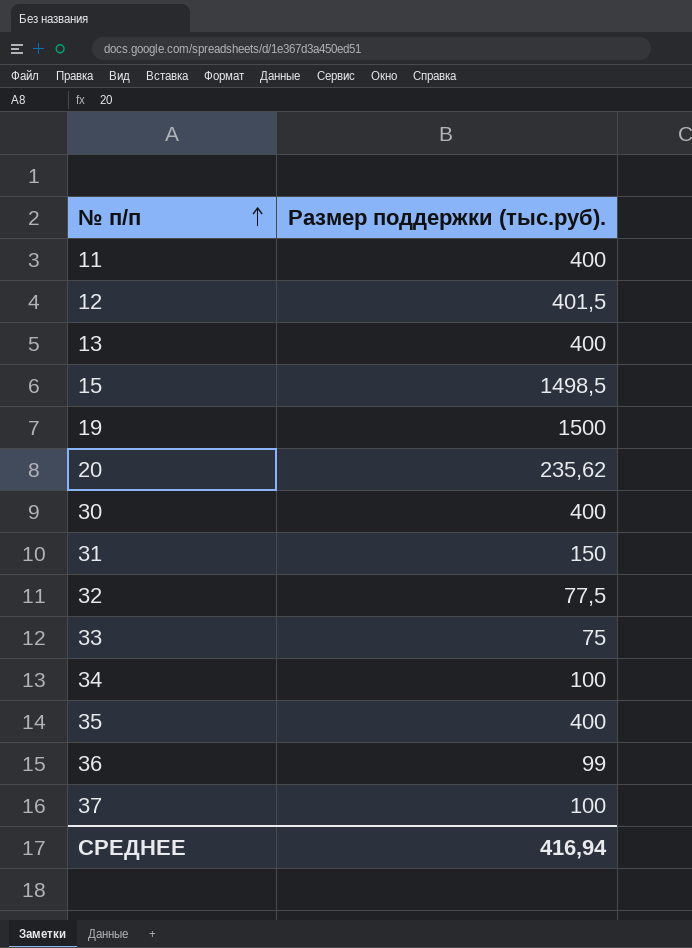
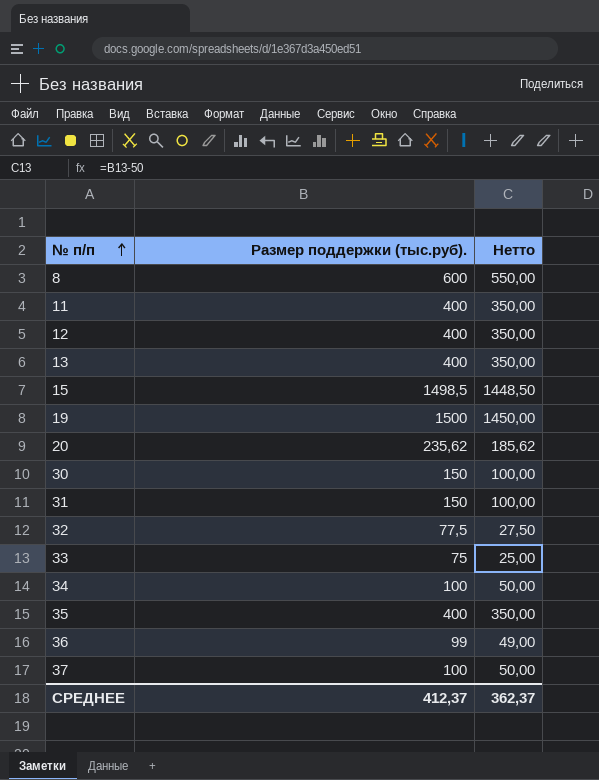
column Нетто | formula: none -> [Размер поддержки (тыс.руб).] - 50
row 8: none -> 600 | 550,00
12 | Размер поддержки (тыс.руб).: 401,5 -> 400
30 | Размер поддержки (тыс.руб).: 400 -> 150
СРЕДНЕЕ | Размер поддержки (тыс.руб).: 416,94 -> 412,37

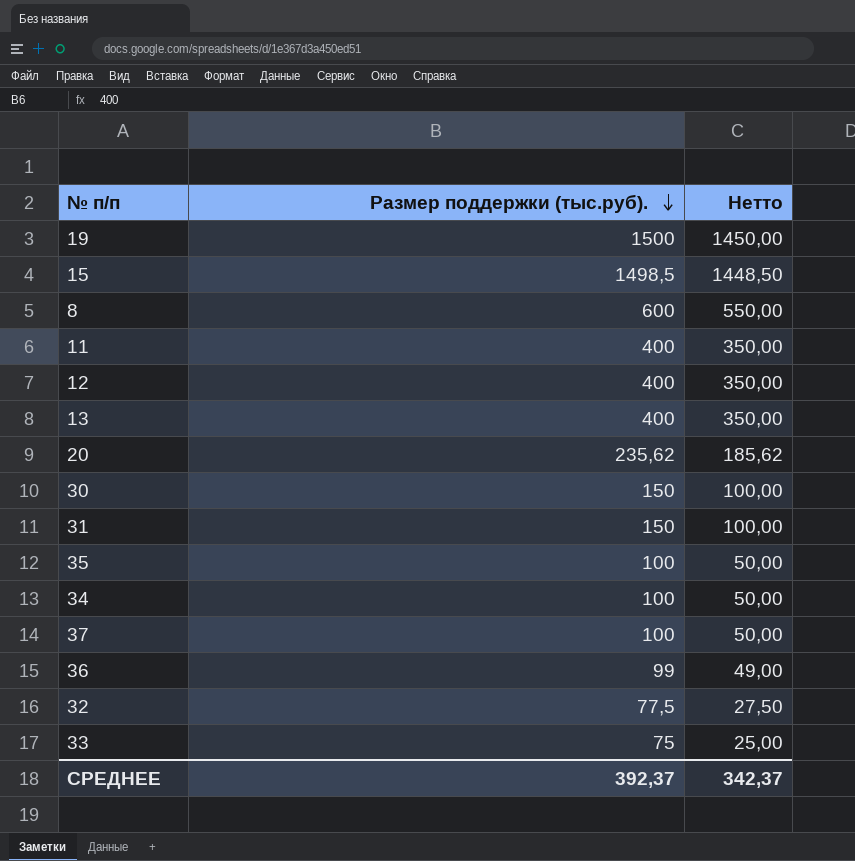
row order: № п/п ascending -> Размер поддержки (тыс.руб). descending
35 | Размер поддержки (тыс.руб).: 400 -> 100
35 | Нетто: 350,00 -> 50,00
СРЕДНЕЕ | Размер поддержки (тыс.руб).: 412,37 -> 392,37
СРЕДНЕЕ | Нетто: 362,37 -> 342,37

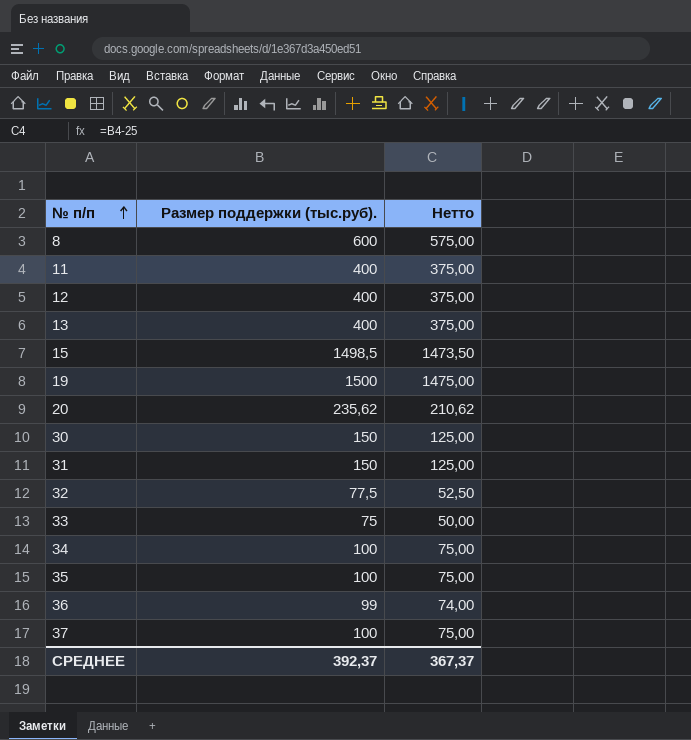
row order: Размер поддержки (тыс.руб). descending -> № п/п ascending
column Нетто | formula: [Размер поддержки (тыс.руб).] - 50 -> [Размер поддержки (тыс.руб).] - 25
СРЕДНЕЕ | Нетто: 342,37 -> 367,37

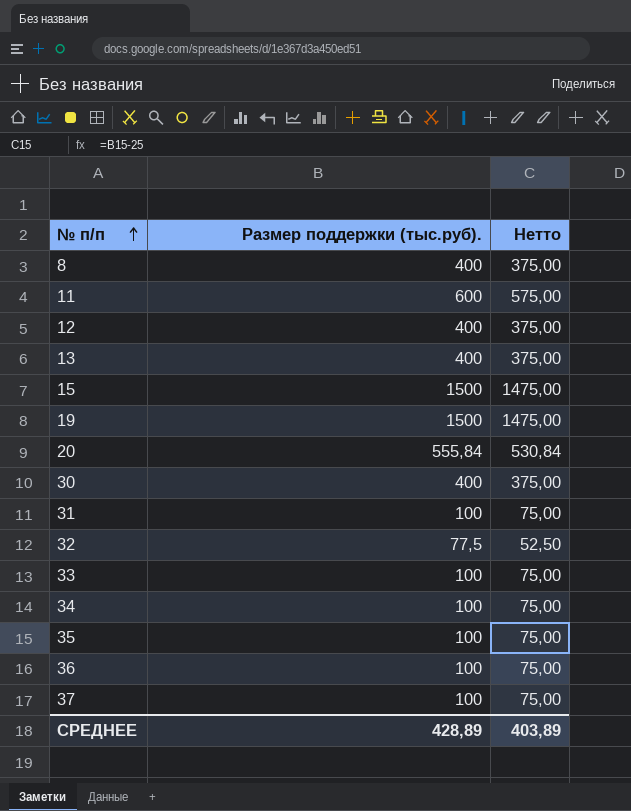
8 | Размер поддержки (тыс.руб).: 600 -> 400
8 | Нетто: 575,00 -> 375,00
11 | Размер поддержки (тыс.руб).: 400 -> 600
11 | Нетто: 375,00 -> 575,00
15 | Размер поддержки (тыс.руб).: 1498,5 -> 1500
15 | Нетто: 1473,50 -> 1475,00
20 | Размер поддержки (тыс.руб).: 235,62 -> 555,84
20 | Нетто: 210,62 -> 530,84
30 | Размер поддержки (тыс.руб).: 150 -> 400
30 | Нетто: 125,00 -> 375,00
31 | Размер поддержки (тыс.руб).: 150 -> 100
31 | Нетто: 125,00 -> 75,00
33 | Размер поддержки (тыс.руб).: 75 -> 100
33 | Нетто: 50,00 -> 75,00
36 | Размер поддержки (тыс.руб).: 99 -> 100
36 | Нетто: 74,00 -> 75,00
СРЕДНЕЕ | Размер поддержки (тыс.руб).: 392,37 -> 428,89
СРЕДНЕЕ | Нетто: 367,37 -> 403,89

